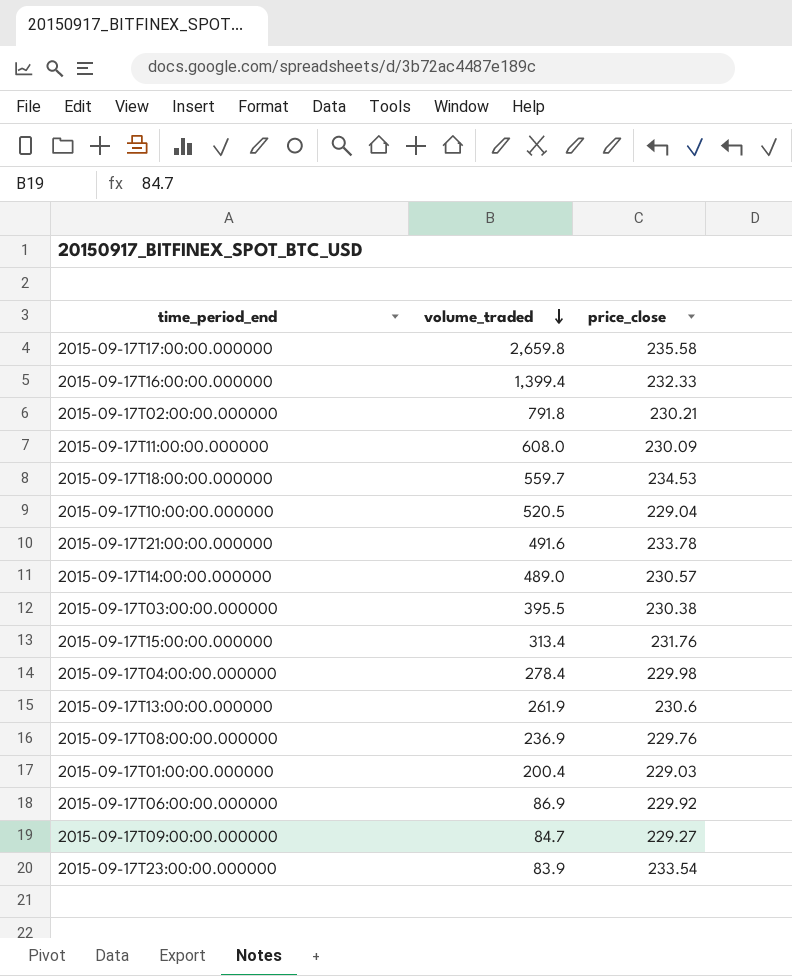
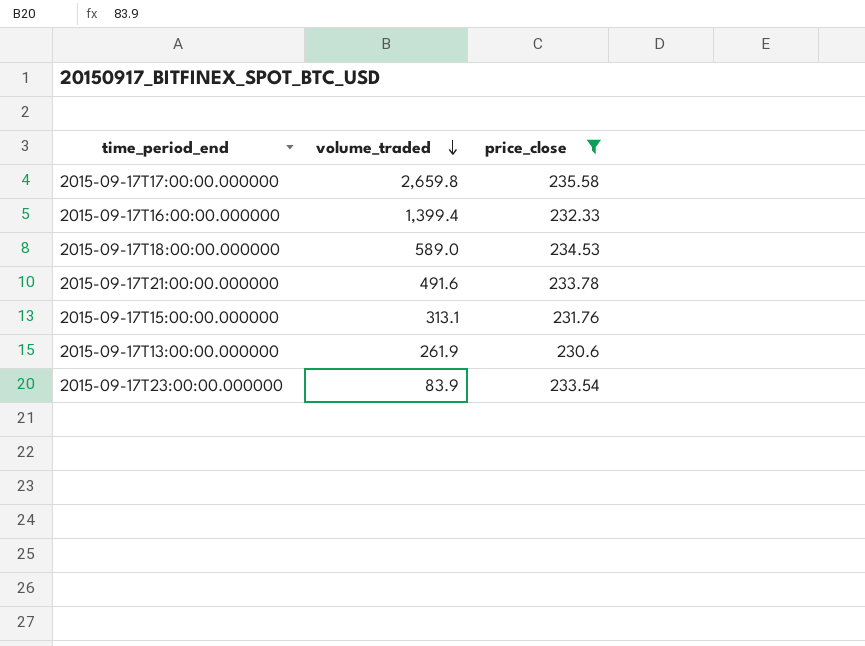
filter: none -> price_close >= 230.6
2015-09-17T18:00:00.000000 | volume_traded: 559.7 -> 589.0
2015-09-17T15:00:00.000000 | volume_traded: 313.4 -> 313.1

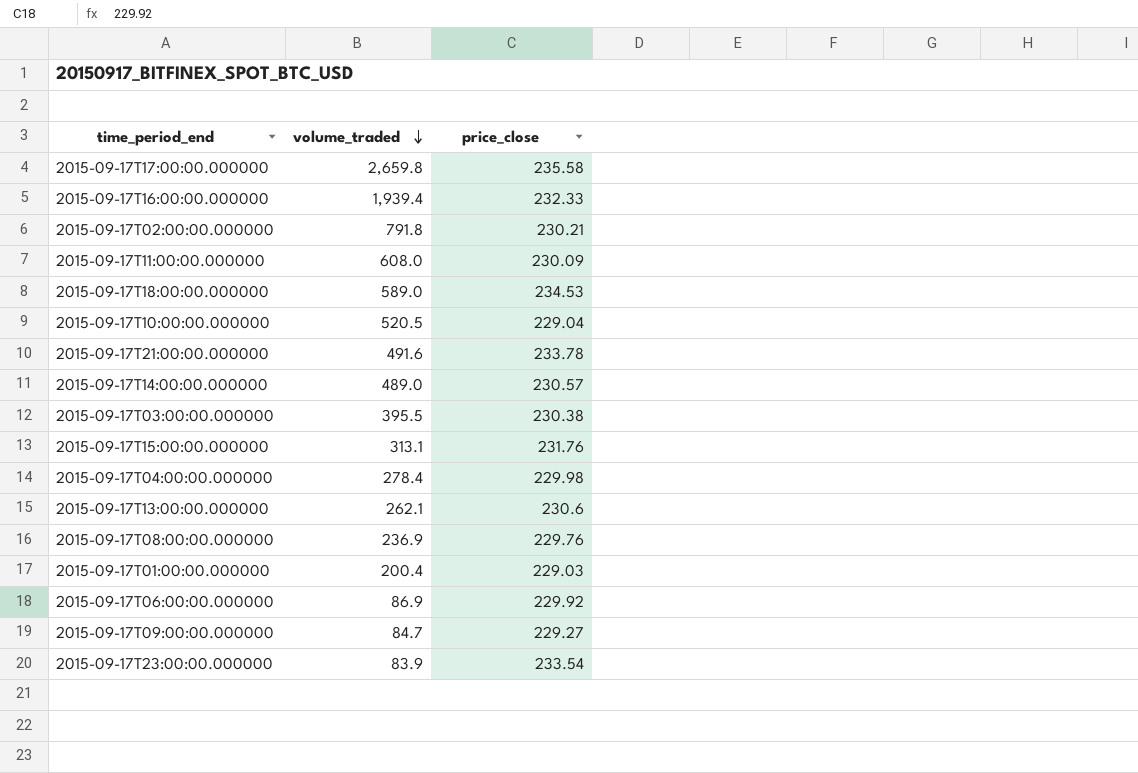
filter: price_close >= 230.6 -> none
2015-09-17T16:00:00.000000 | volume_traded: 1,399.4 -> 1,939.4
2015-09-17T13:00:00.000000 | volume_traded: 261.9 -> 262.1

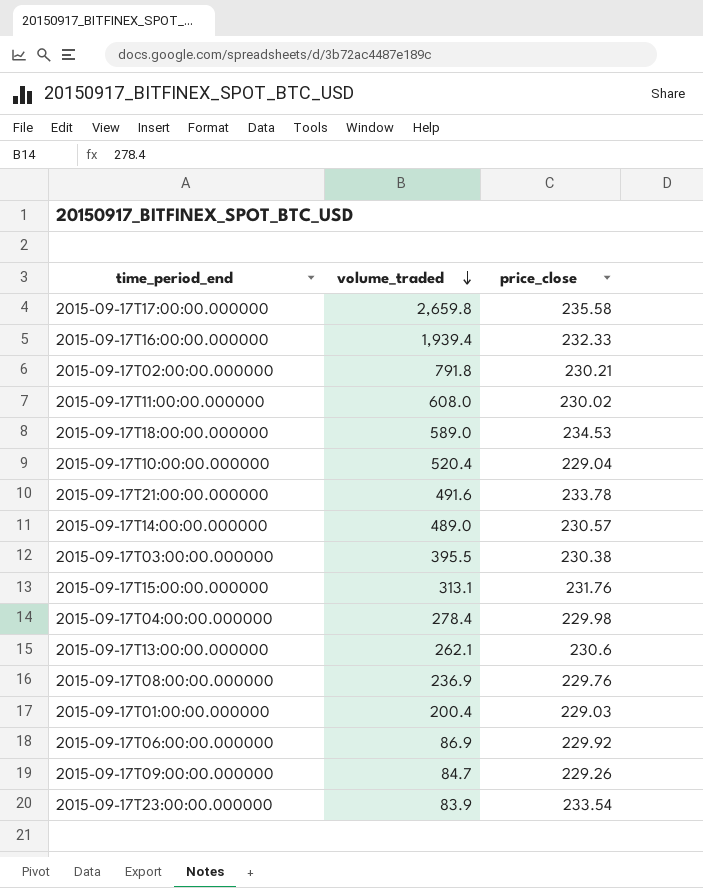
2015-09-17T11:00:00.000000 | price_close: 230.09 -> 230.02
2015-09-17T10:00:00.000000 | volume_traded: 520.5 -> 520.4
2015-09-17T09:00:00.000000 | price_close: 229.27 -> 229.26

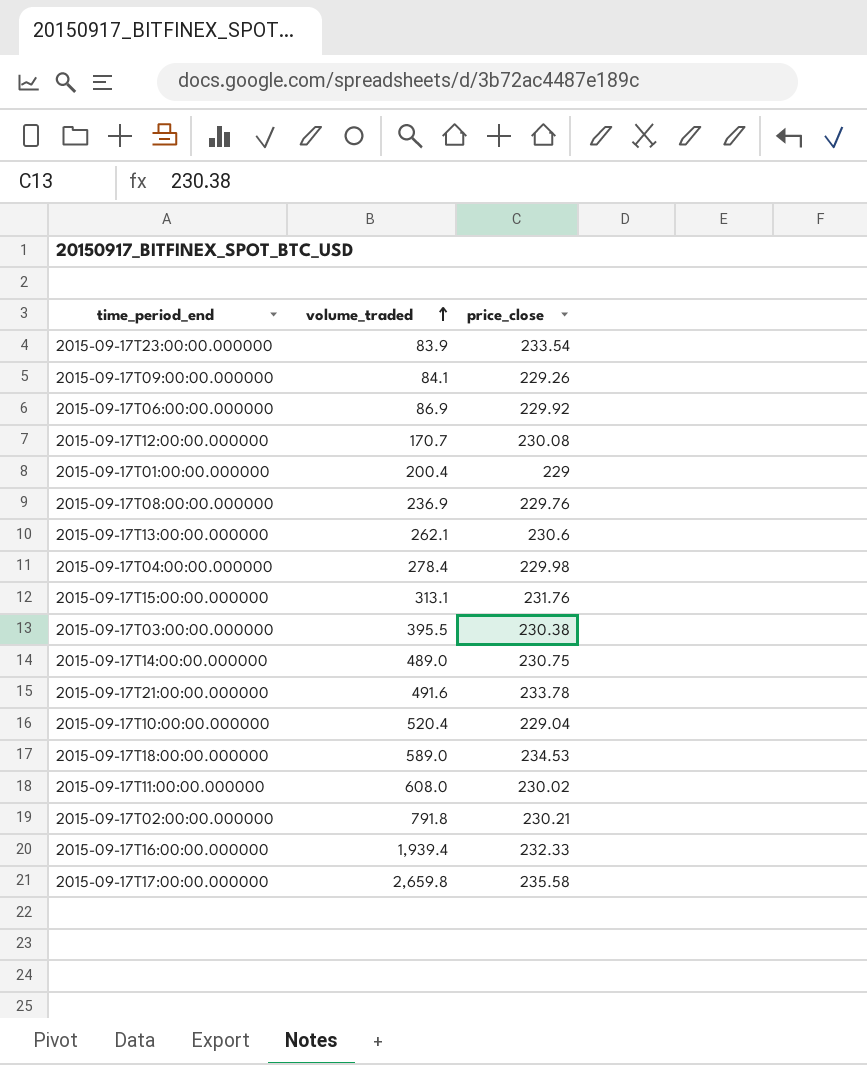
row order: volume_traded descending -> volume_traded ascending
2015-09-17T09:00:00.000000 | volume_traded: 84.7 -> 84.1
row 2015-09-17T12:00:00.000000: none -> 170.7 | 230.08
2015-09-17T01:00:00.000000 | price_close: 229.03 -> 229
2015-09-17T14:00:00.000000 | price_close: 230.57 -> 230.75

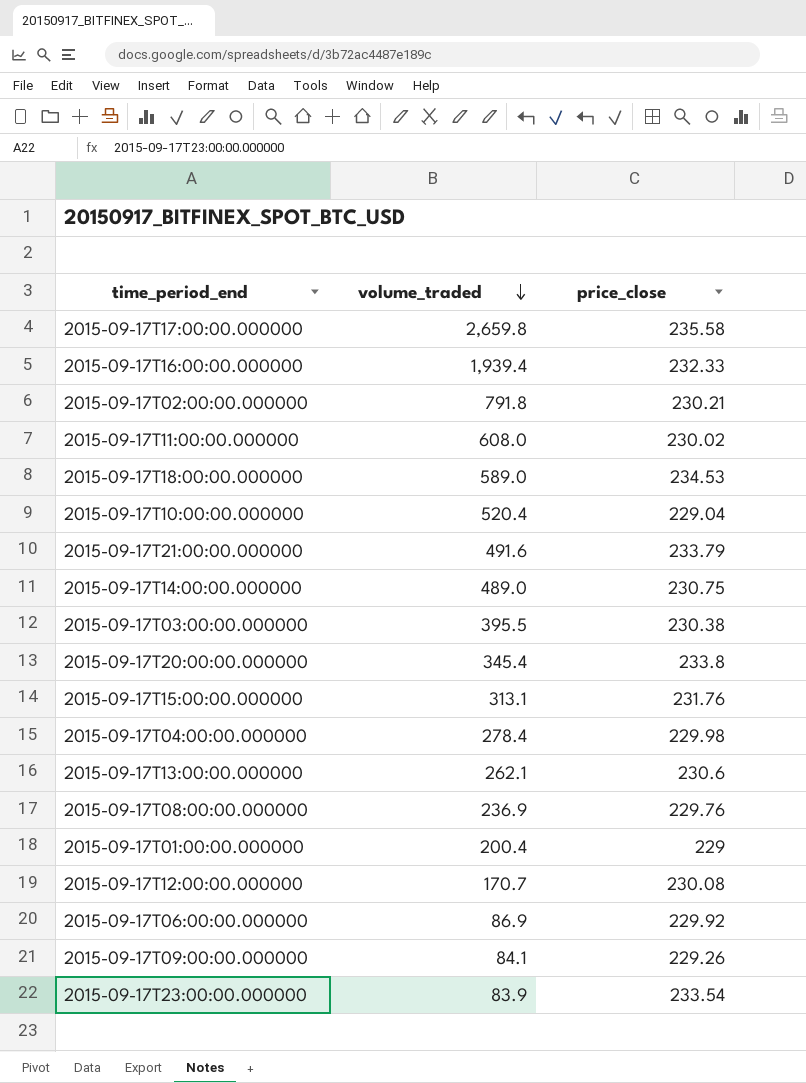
row order: volume_traded ascending -> volume_traded descending
2015-09-17T21:00:00.000000 | price_close: 233.78 -> 233.79
row 2015-09-17T20:00:00.000000: none -> 345.4 | 233.8

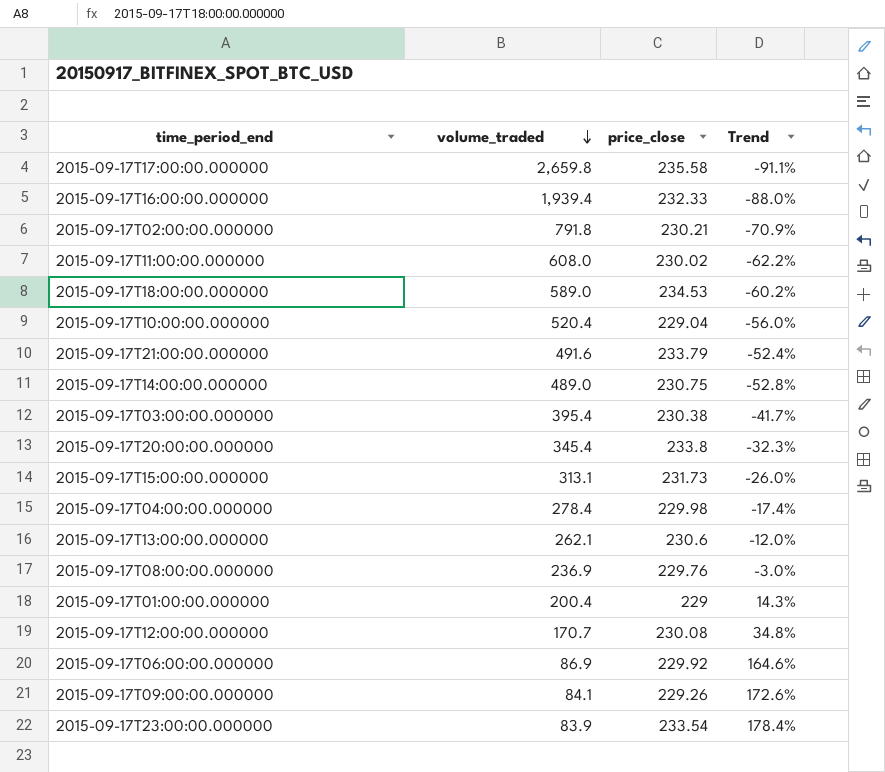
column Trend | formula: none -> ([price_close] - [volume_traded]) / [volume_traded]
2015-09-17T03:00:00.000000 | volume_traded: 395.5 -> 395.4
2015-09-17T15:00:00.000000 | price_close: 231.76 -> 231.73

